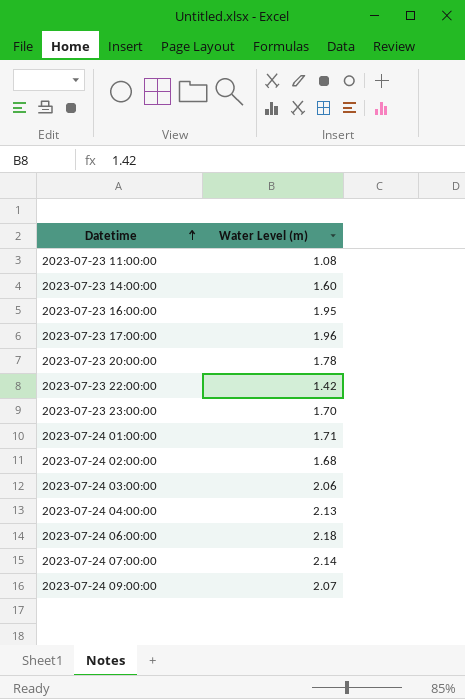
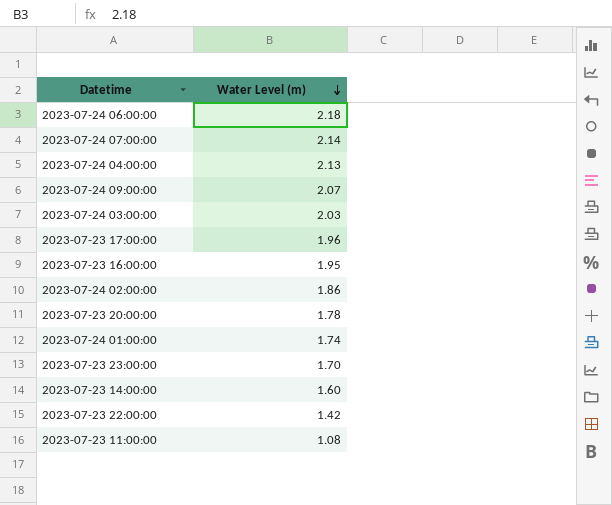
row order: Datetime ascending -> Water Level (m) descending
2023-07-24 03:00:00 | Water Level (m): 2.06 -> 2.03
2023-07-24 02:00:00 | Water Level (m): 1.68 -> 1.86
2023-07-24 01:00:00 | Water Level (m): 1.71 -> 1.74

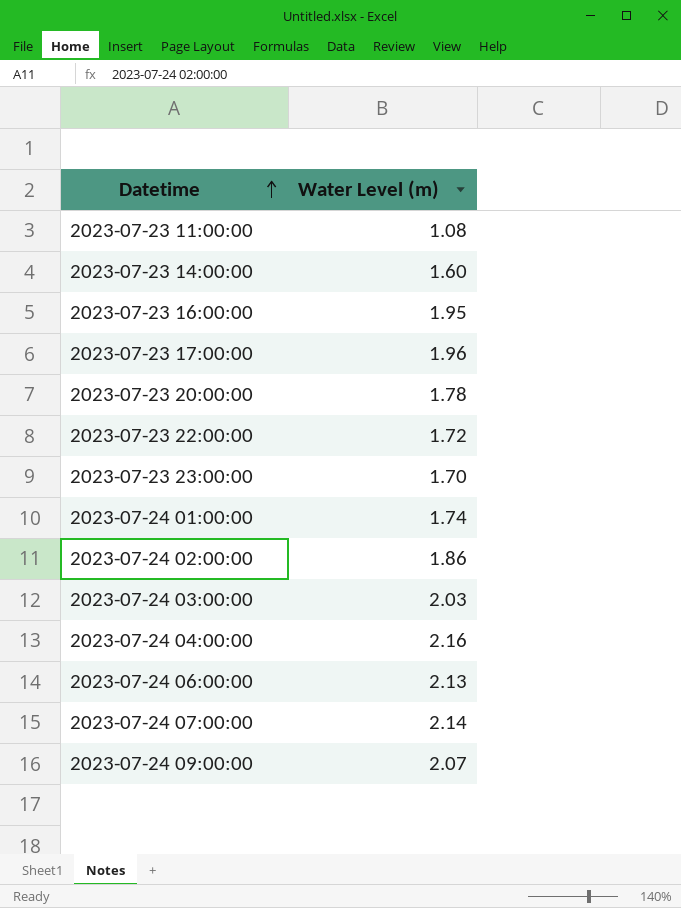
row order: Water Level (m) descending -> Datetime ascending
2023-07-23 22:00:00 | Water Level (m): 1.42 -> 1.72
2023-07-24 04:00:00 | Water Level (m): 2.13 -> 2.16
2023-07-24 06:00:00 | Water Level (m): 2.18 -> 2.13

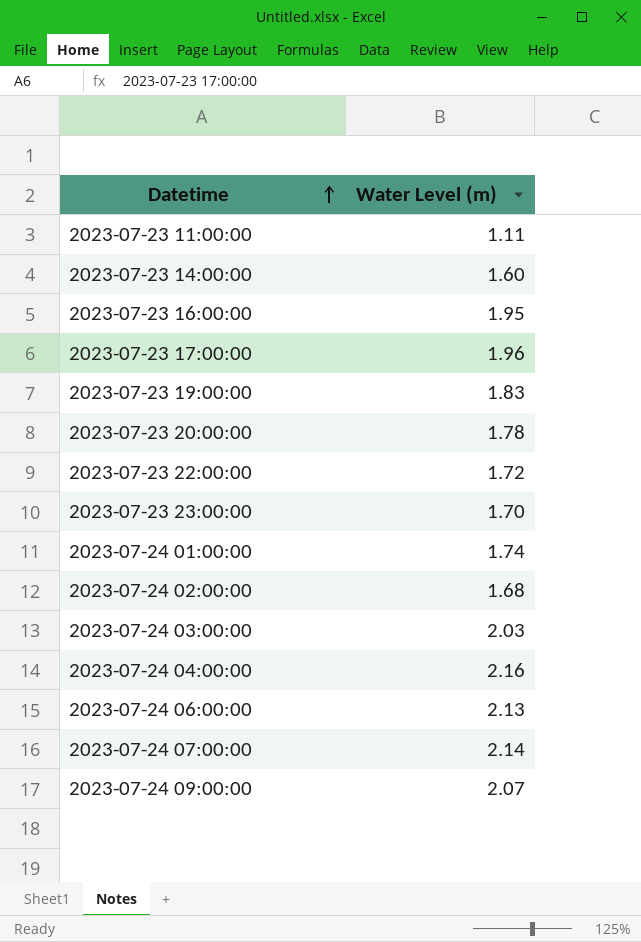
2023-07-23 11:00:00 | Water Level (m): 1.08 -> 1.11
row 2023-07-23 19:00:00: none -> 1.83
2023-07-24 02:00:00 | Water Level (m): 1.86 -> 1.68

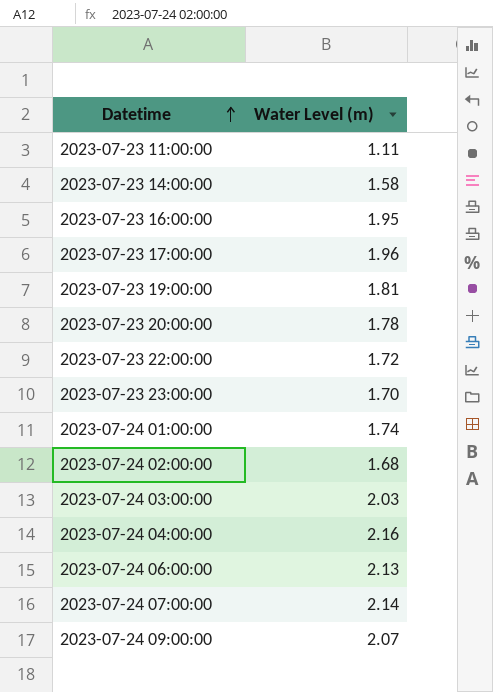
2023-07-23 14:00:00 | Water Level (m): 1.60 -> 1.58
2023-07-23 19:00:00 | Water Level (m): 1.83 -> 1.81

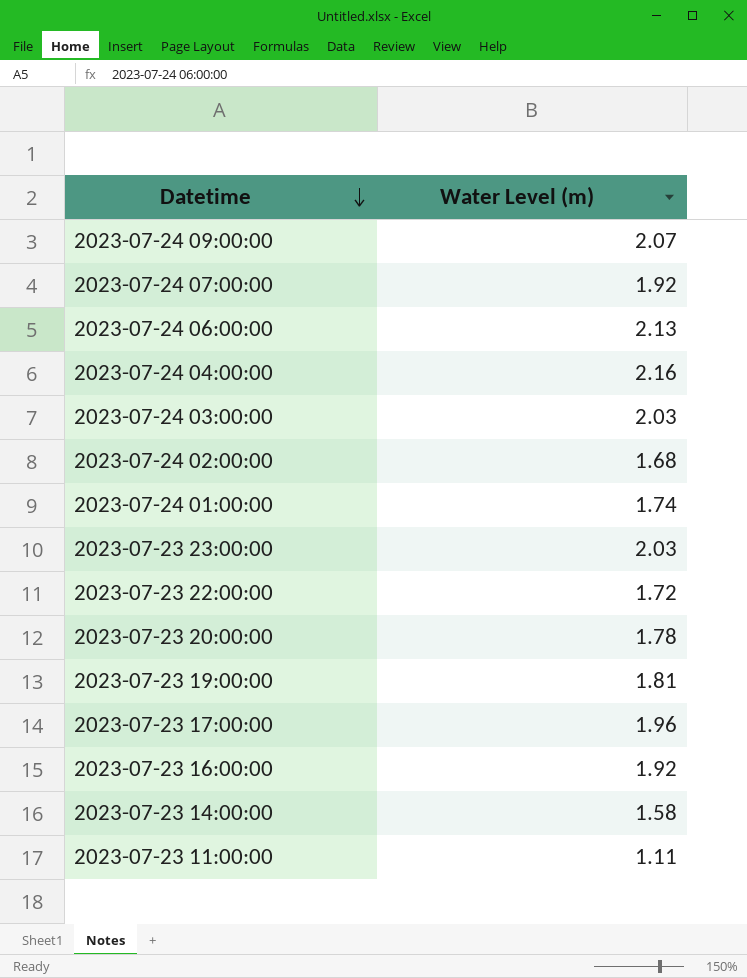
row order: Datetime ascending -> Datetime descending
2023-07-24 07:00:00 | Water Level (m): 2.14 -> 1.92
2023-07-23 23:00:00 | Water Level (m): 1.70 -> 2.03
2023-07-23 16:00:00 | Water Level (m): 1.95 -> 1.92

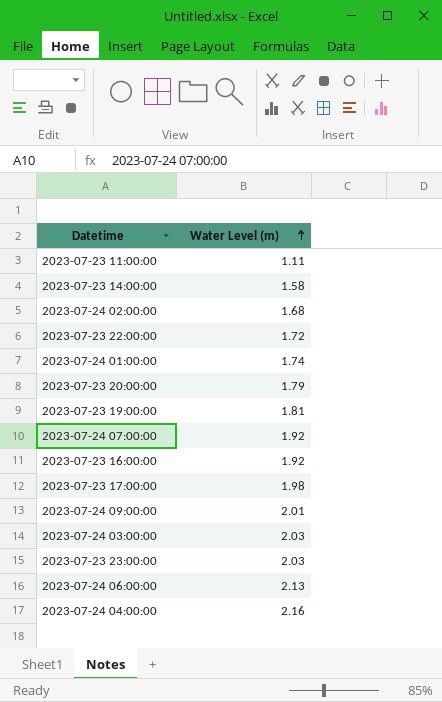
row order: Datetime descending -> Water Level (m) ascending
2023-07-23 20:00:00 | Water Level (m): 1.78 -> 1.79
2023-07-23 17:00:00 | Water Level (m): 1.96 -> 1.98
2023-07-24 09:00:00 | Water Level (m): 2.07 -> 2.01

